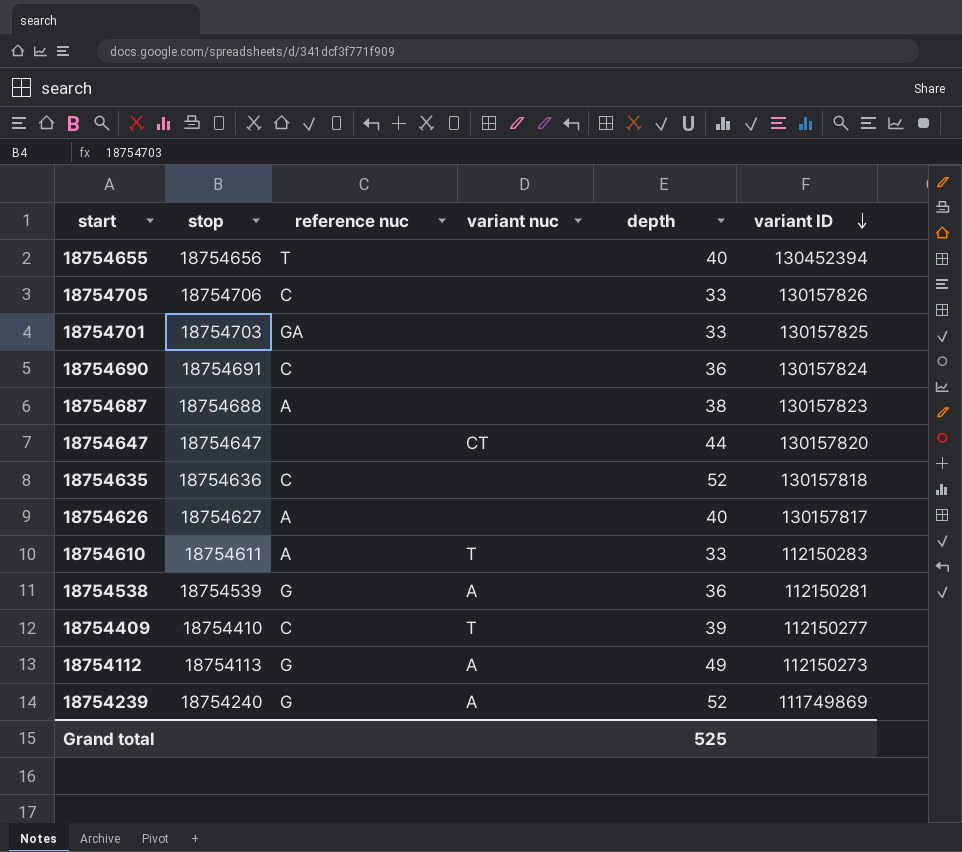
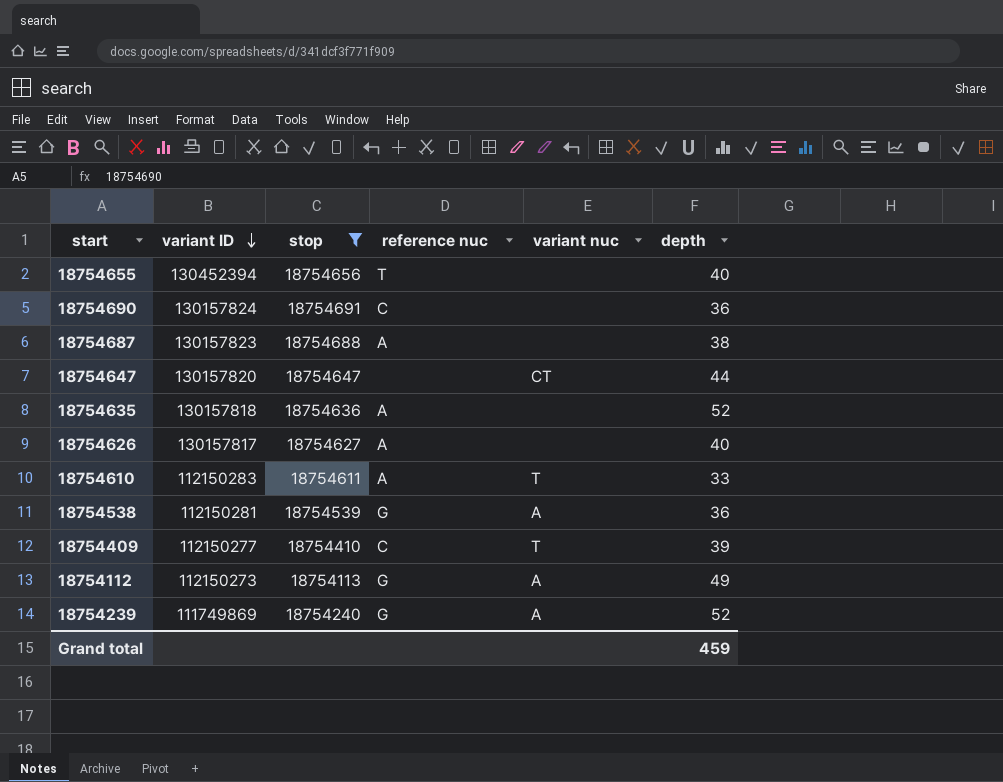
filter: none -> stop <= 18754691
column variant ID | position: 6 -> 2
18754635 | reference nuc: C -> A
Grand total | depth: 525 -> 459

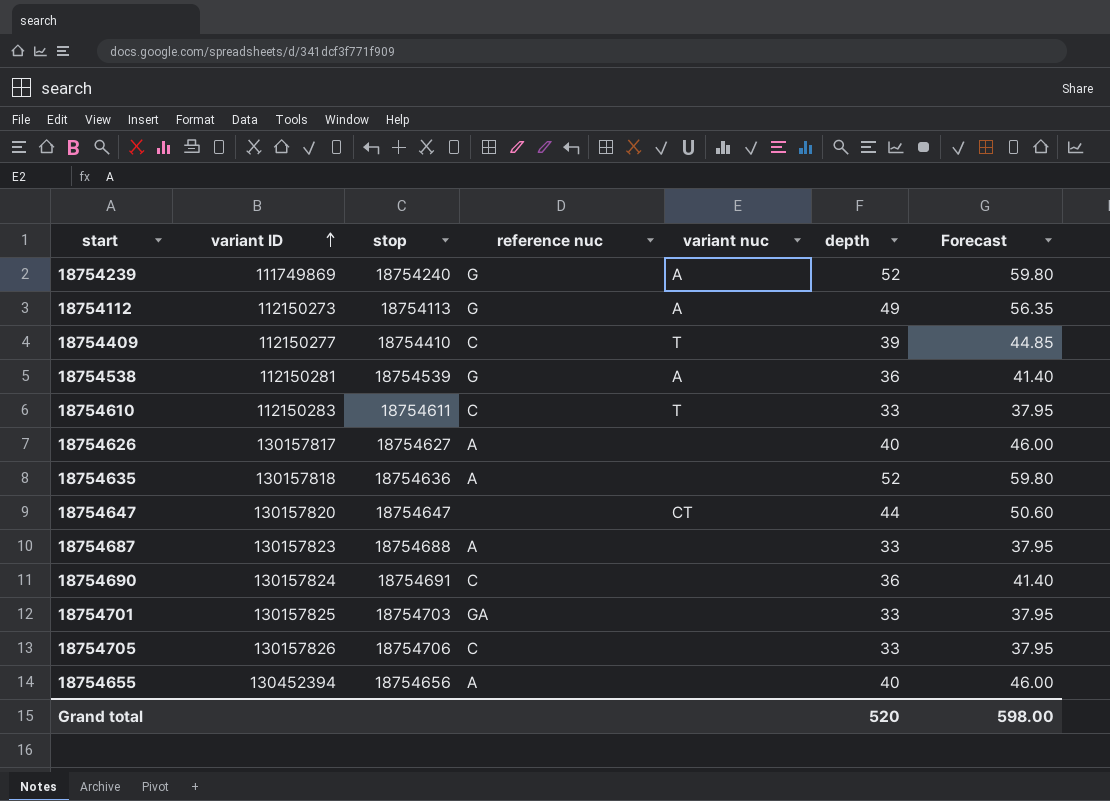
filter: stop <= 18754691 -> none
row order: variant ID descending -> variant ID ascending
column Forecast | formula: none -> [depth] * 1.15
18754610 | reference nuc: A -> C
18754687 | depth: 38 -> 33
18754655 | reference nuc: T -> A
Grand total | depth: 459 -> 520

